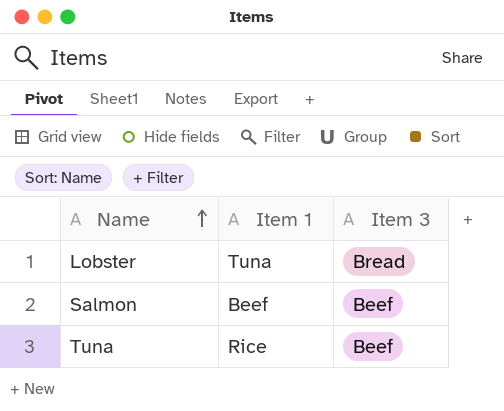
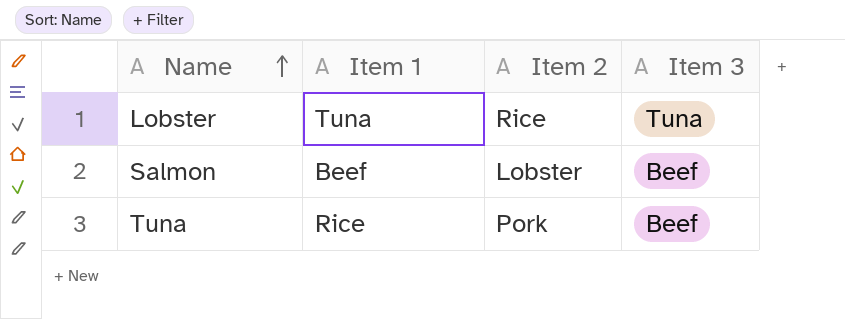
column Item 2 | position: none -> 3
Lobster | Item 3: Bread -> Tuna

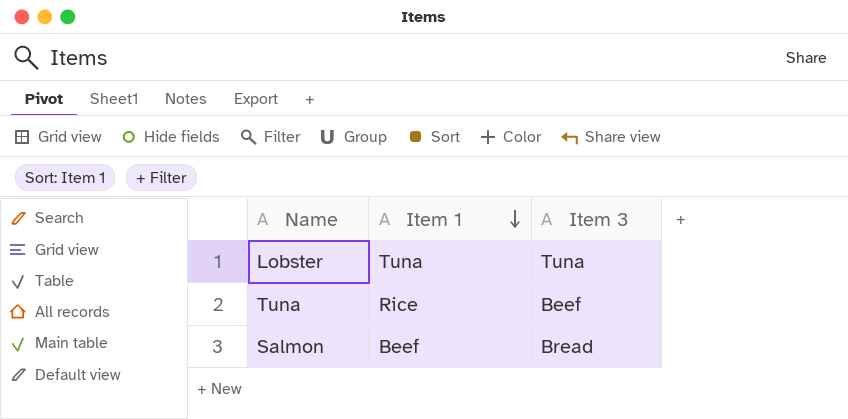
row order: Name ascending -> Item 1 descending
column Item 2 | position: 3 -> none
Salmon | Item 3: Beef -> Bread

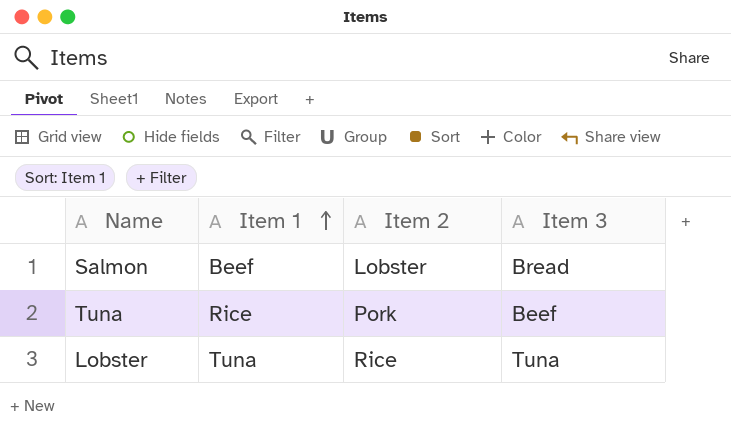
row order: Item 1 descending -> Item 1 ascending
column Item 2 | position: none -> 3

